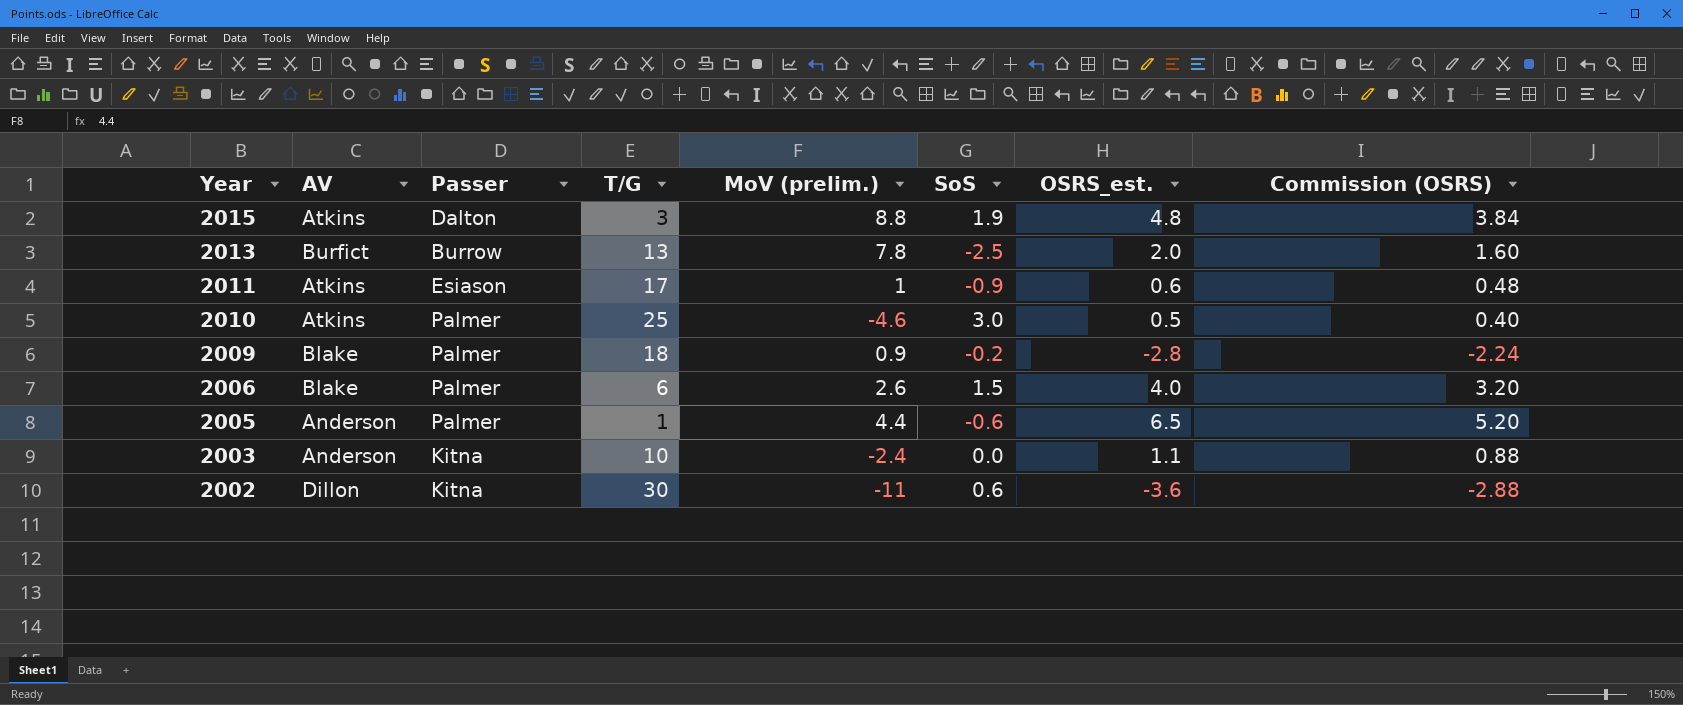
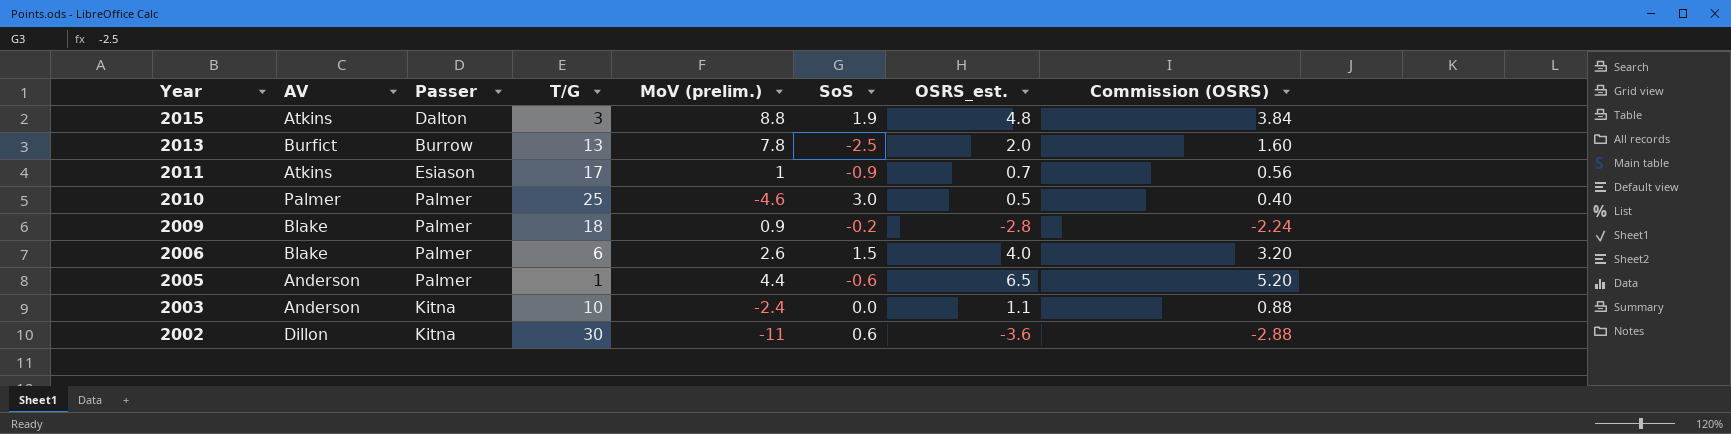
2011 | OSRS_est.: 0.6 -> 0.7
2011 | Commission (OSRS): 0.48 -> 0.56
2010 | AV: Atkins -> Palmer

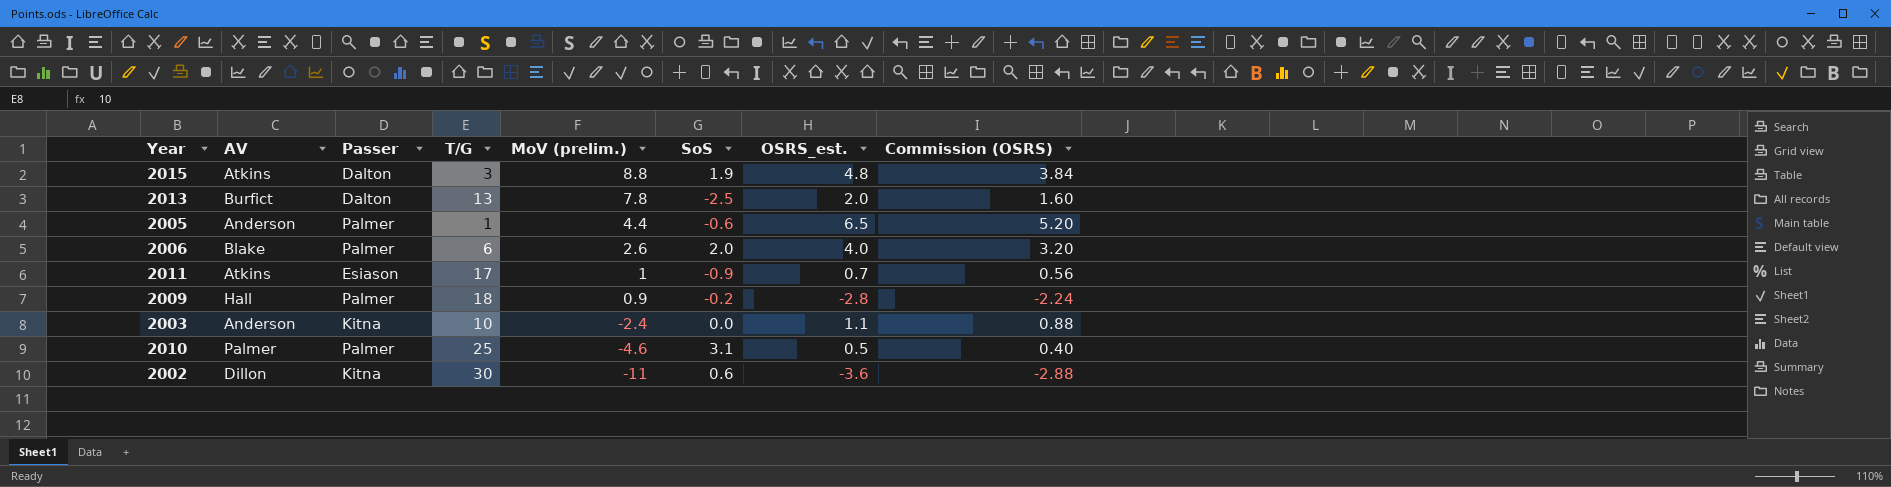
row order: Year descending -> MoV (prelim.) descending
2013 | Passer: Burrow -> Dalton
2006 | SoS: 1.5 -> 2.0
2009 | AV: Blake -> Hall
2010 | SoS: 3.0 -> 3.1

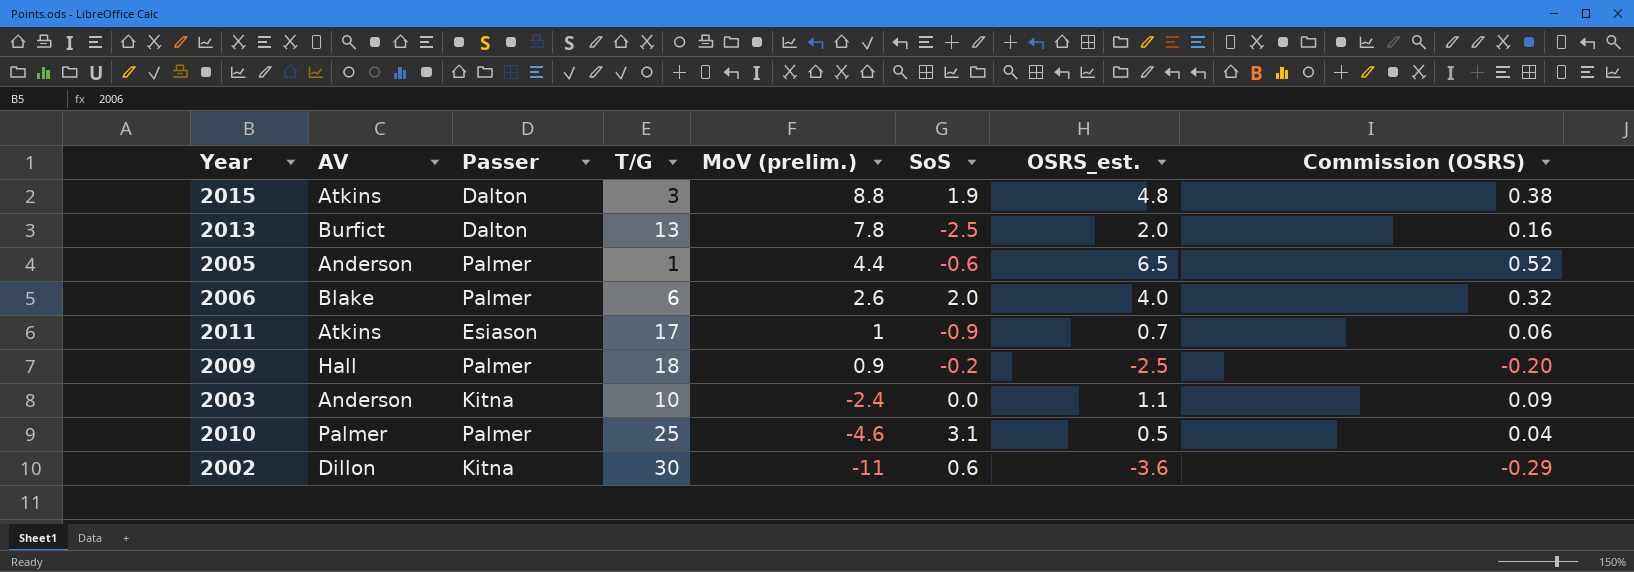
column Commission (OSRS) | formula: [OSRS_est.] * 0.8 -> [OSRS_est.] * 0.08
2009 | OSRS_est.: -2.8 -> -2.5

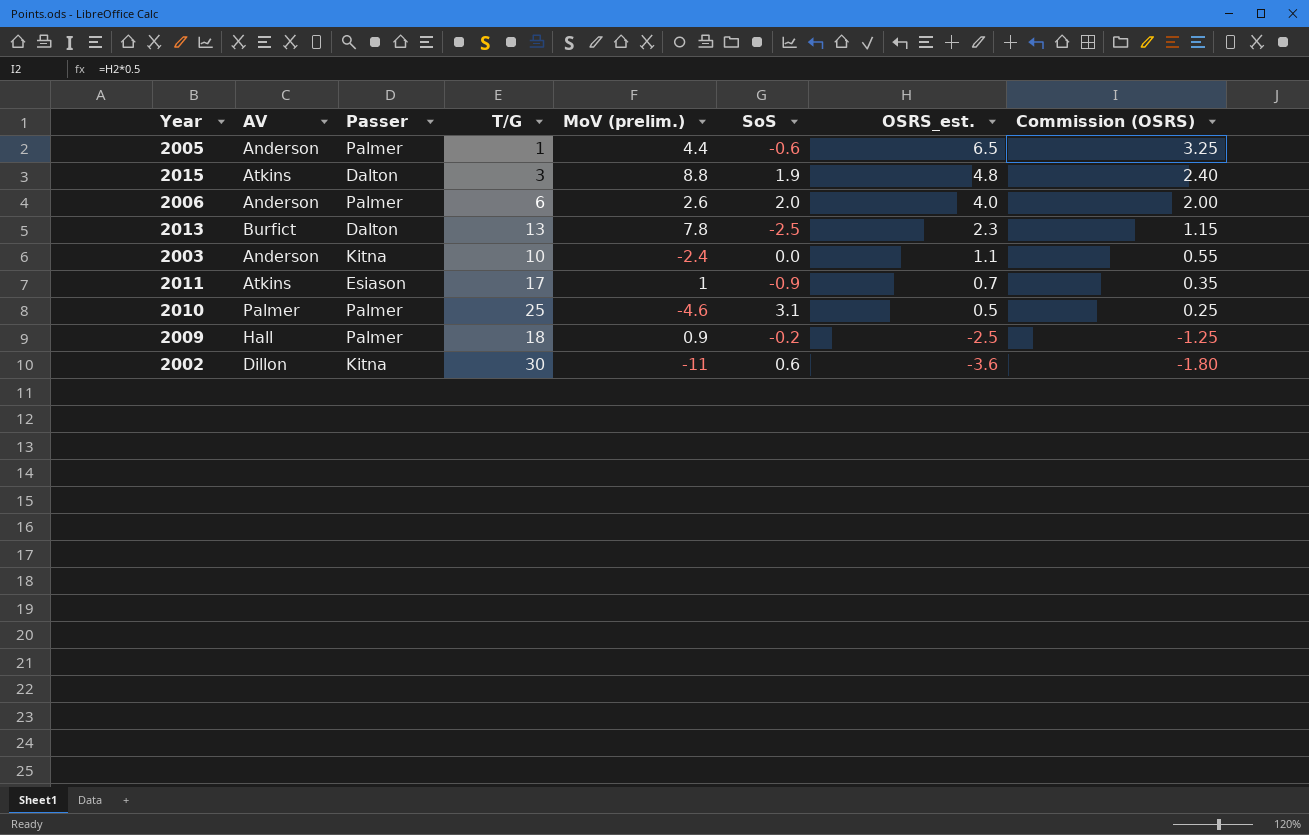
row order: MoV (prelim.) descending -> OSRS_est. descending
column Commission (OSRS) | formula: [OSRS_est.] * 0.08 -> [OSRS_est.] * 0.5
2006 | AV: Blake -> Anderson
2013 | OSRS_est.: 2.0 -> 2.3

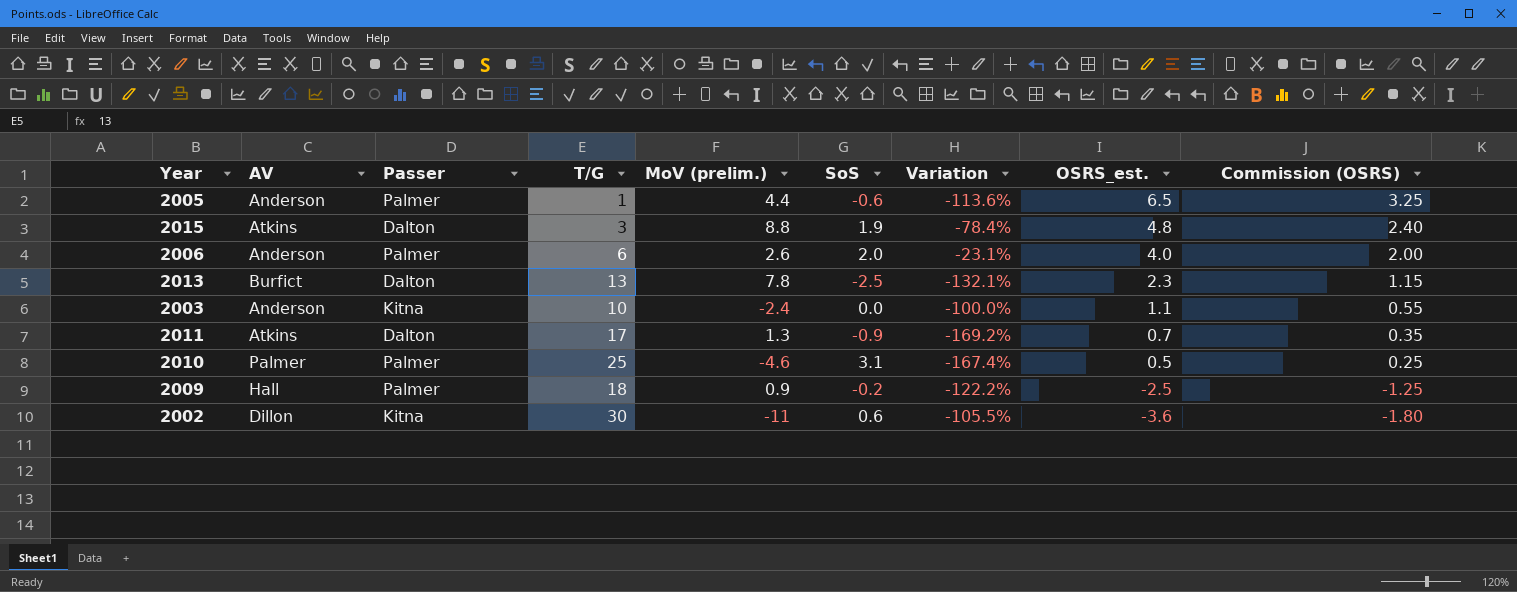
column Variation | formula: none -> ([SoS] - [MoV (prelim.)]) / [MoV (prelim.)]
2011 | Passer: Esiason -> Dalton
2011 | MoV (prelim.): 1 -> 1.3

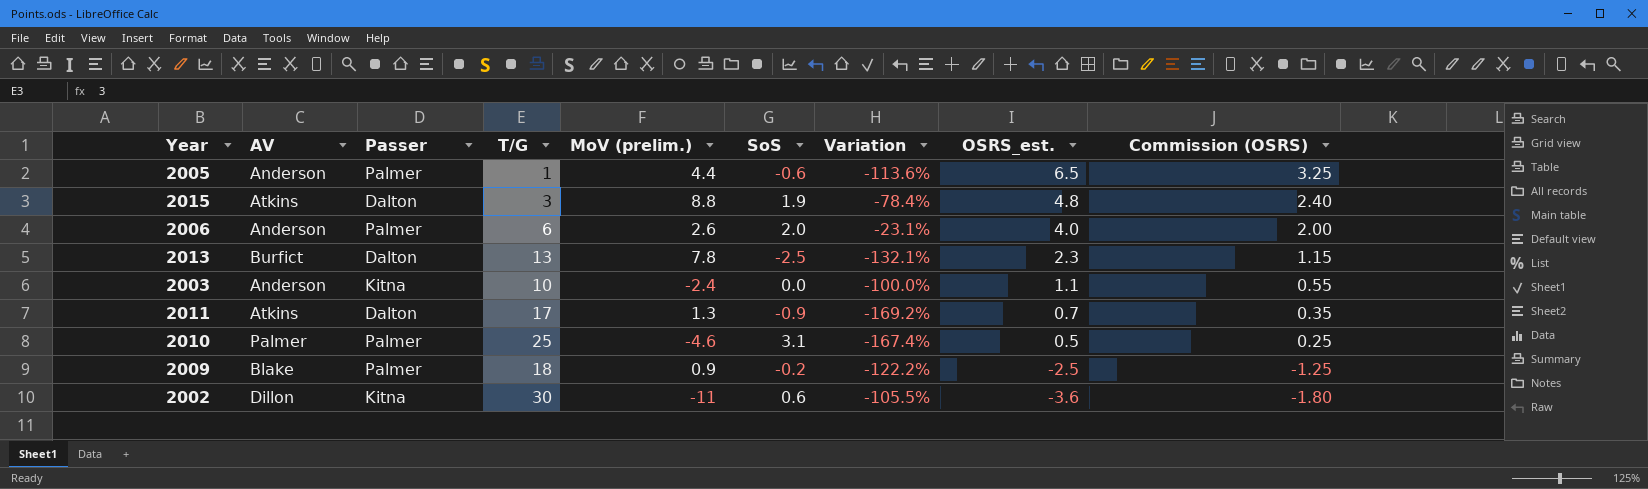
2009 | AV: Hall -> Blake

